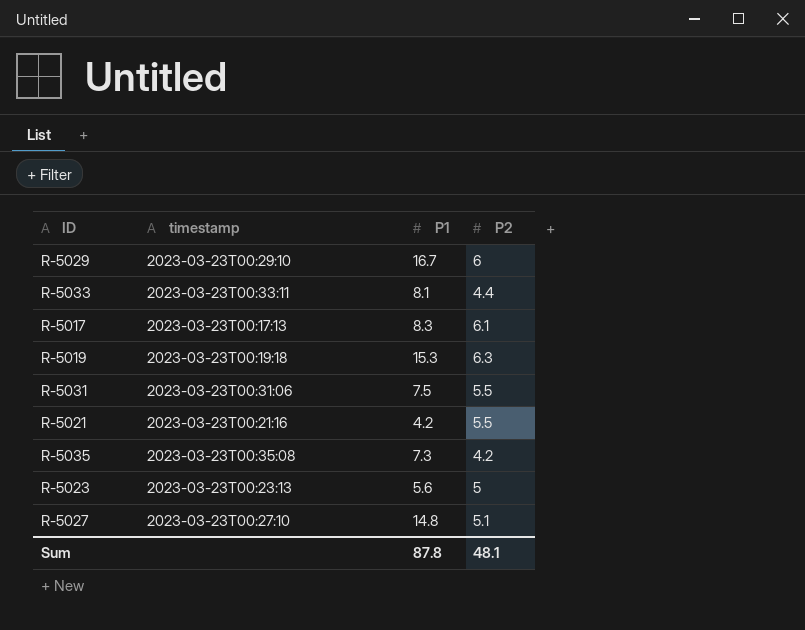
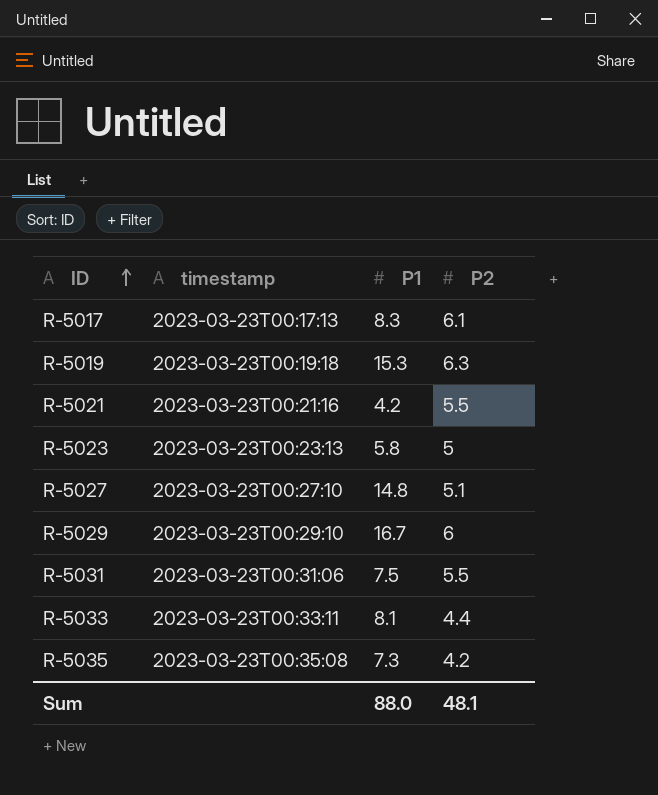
row order: none -> ID ascending
R-5023 | P1: 5.6 -> 5.8
Sum | P1: 87.8 -> 88.0

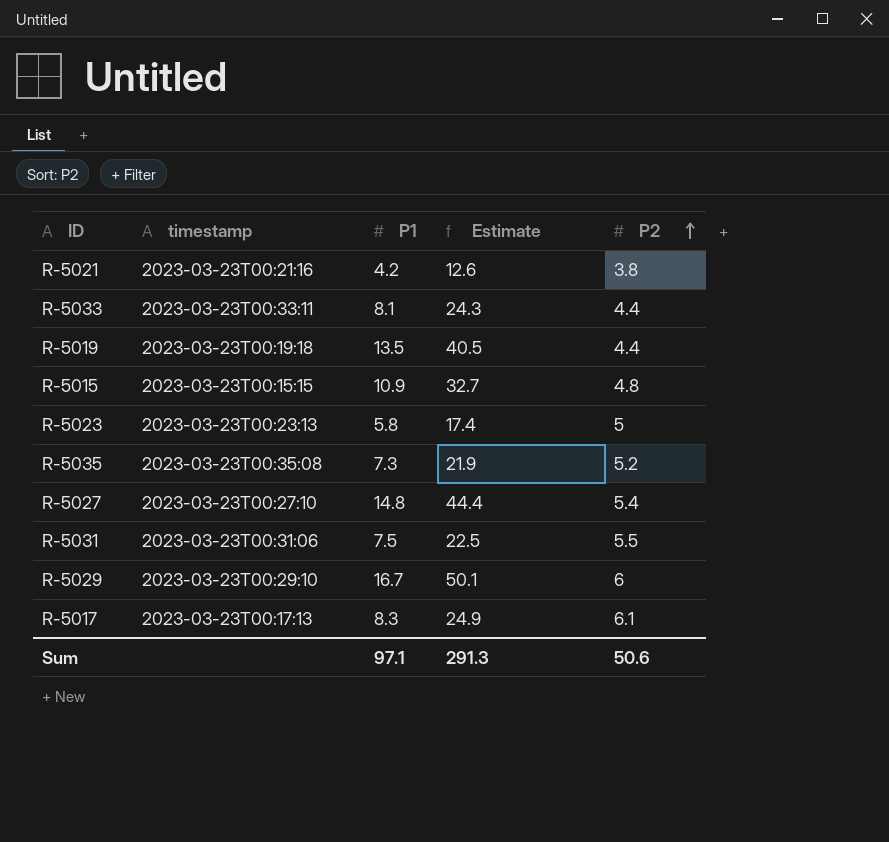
row order: ID ascending -> P2 ascending
column Estimate | formula: none -> [P1] * 3
R-5021 | P2: 5.5 -> 3.8
R-5019 | P1: 15.3 -> 13.5
R-5019 | P2: 6.3 -> 4.4
row R-5015: none -> 2023-03-23T00:15:15 | 10.9 | 32.7 | 4.8
R-5035 | P2: 4.2 -> 5.2
R-5027 | P2: 5.1 -> 5.4
Sum | P1: 88.0 -> 97.1
Sum | P2: 48.1 -> 50.6

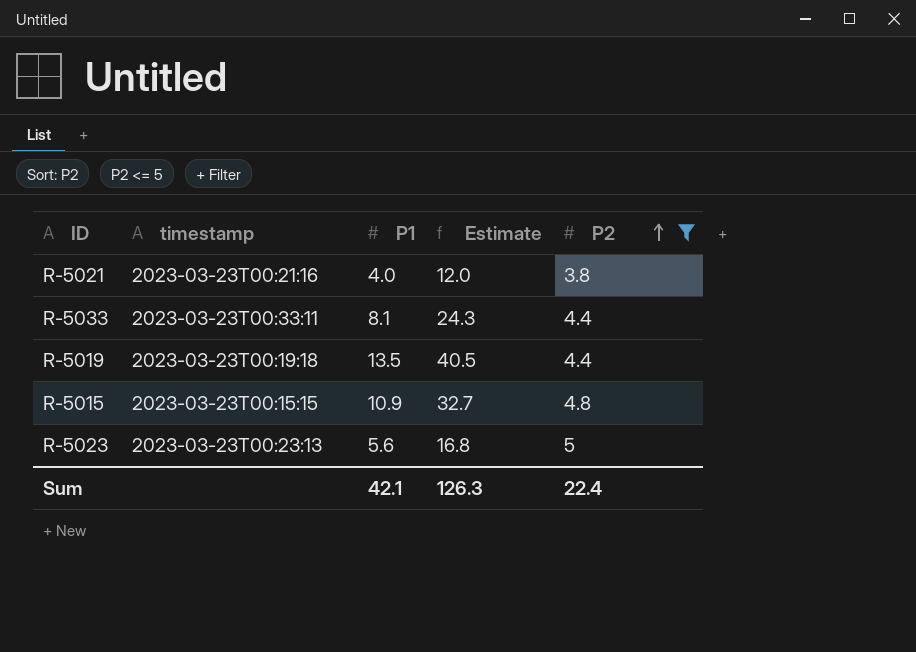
filter: none -> P2 <= 5
R-5021 | P1: 4.2 -> 4.0
R-5021 | Estimate: 12.6 -> 12.0
R-5023 | P1: 5.8 -> 5.6
R-5023 | Estimate: 17.4 -> 16.8
Sum | P1: 97.1 -> 42.1
Sum | Estimate: 291.3 -> 126.3
Sum | P2: 50.6 -> 22.4

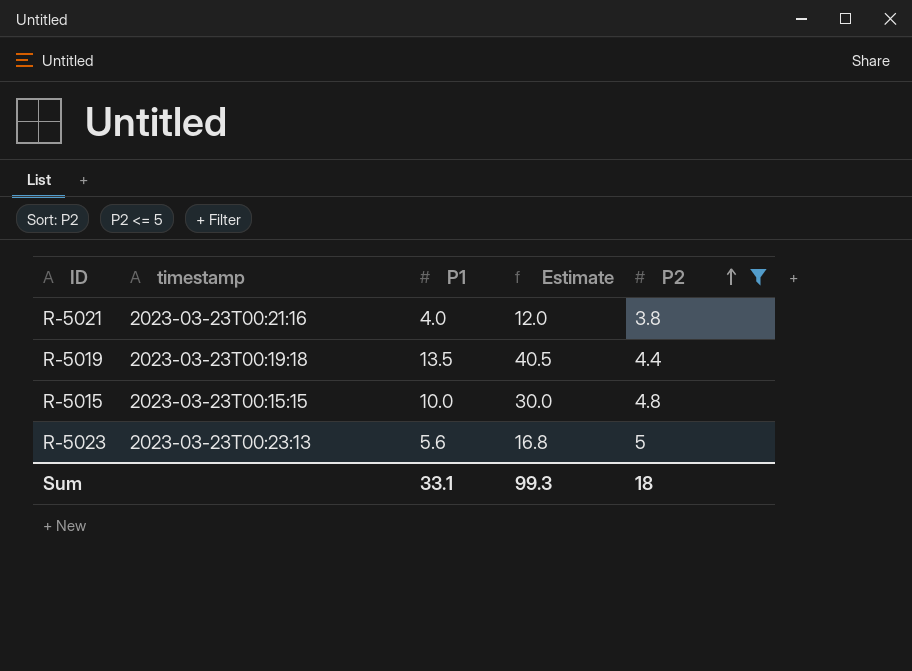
row R-5033: 2023-03-23T00:33:11 | 8.1 | 24.3 | 4.4 -> none
R-5015 | P1: 10.9 -> 10.0
R-5015 | Estimate: 32.7 -> 30.0
Sum | P1: 42.1 -> 33.1
Sum | Estimate: 126.3 -> 99.3
Sum | P2: 22.4 -> 18

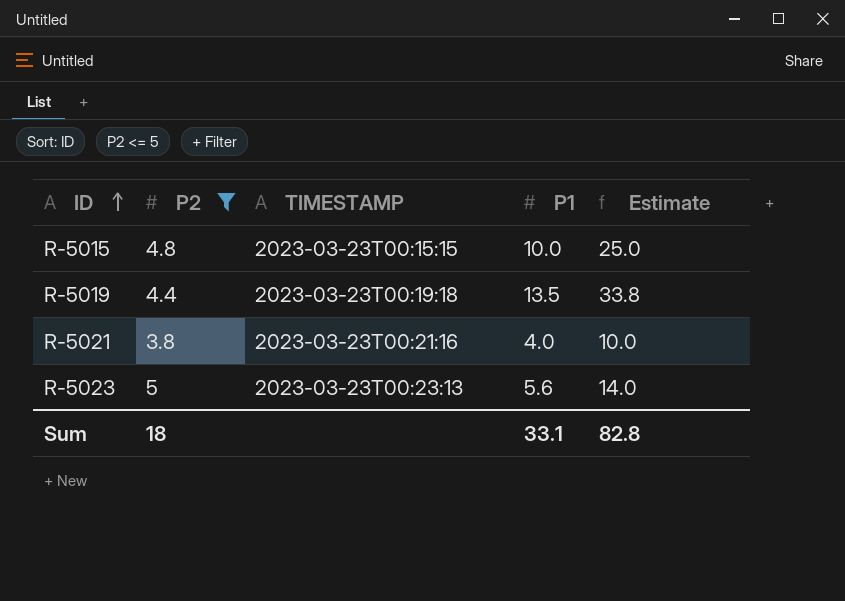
row order: P2 ascending -> ID ascending
column P2 | position: 5 -> 2
column name: timestamp -> TIMESTAMP
column Estimate | formula: [P1] * 3 -> [P1] * 2.5
Sum | Estimate: 99.3 -> 82.8

